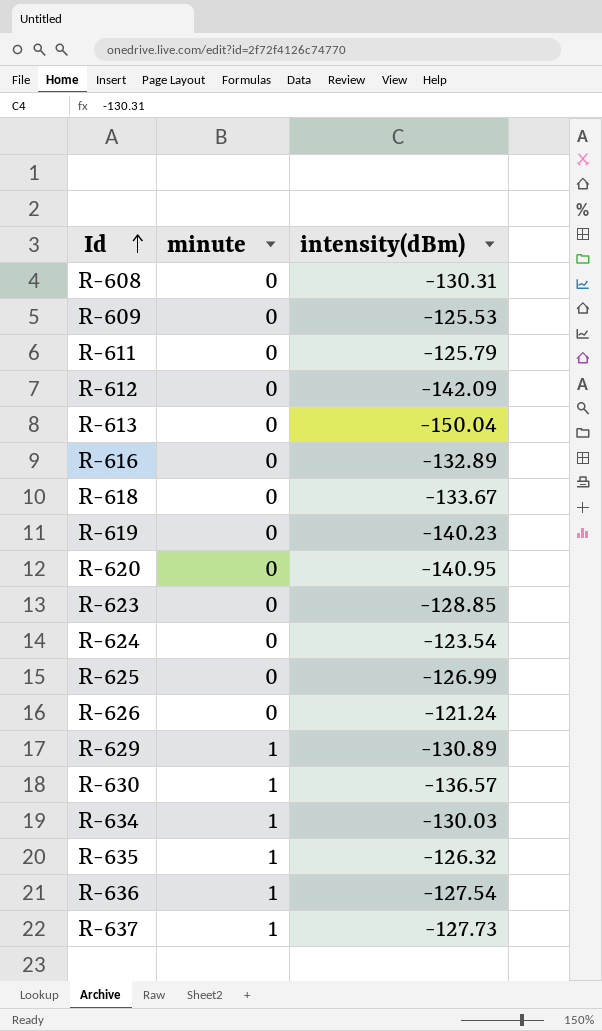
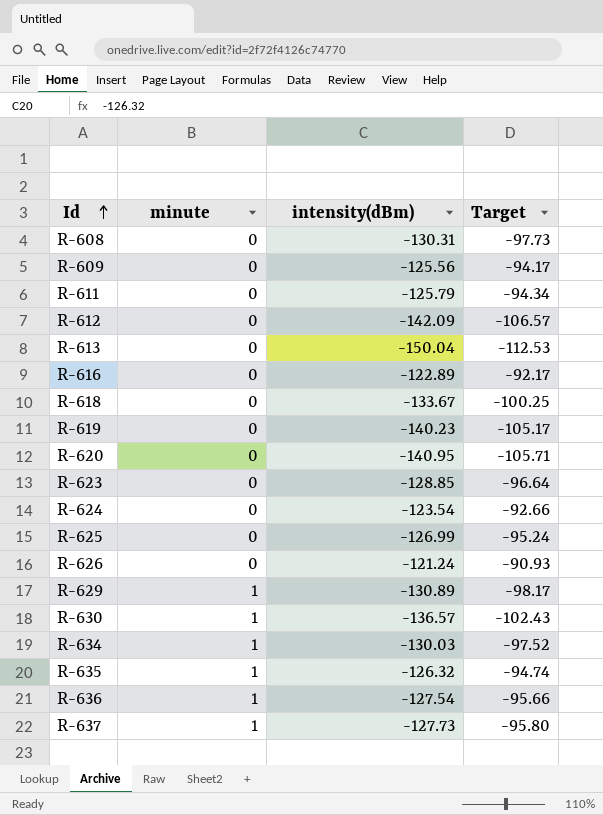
column Target | formula: none -> [intensity(dBm)] * 0.75
R-609 | intensity(dBm): -125.53 -> -125.56
R-616 | intensity(dBm): -132.89 -> -122.89

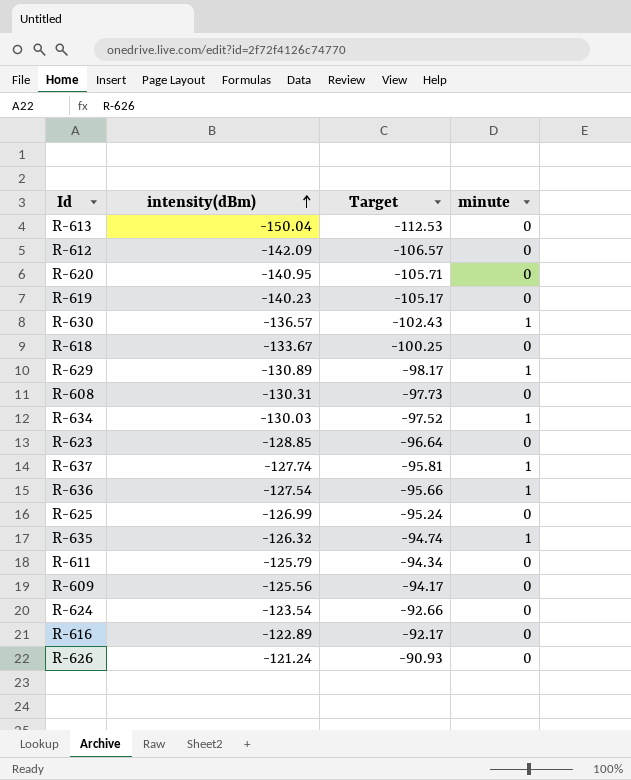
row order: Id ascending -> intensity(dBm) ascending
column minute | position: 2 -> 4
R-637 | intensity(dBm): -127.73 -> -127.74
R-637 | Target: -95.80 -> -95.81

